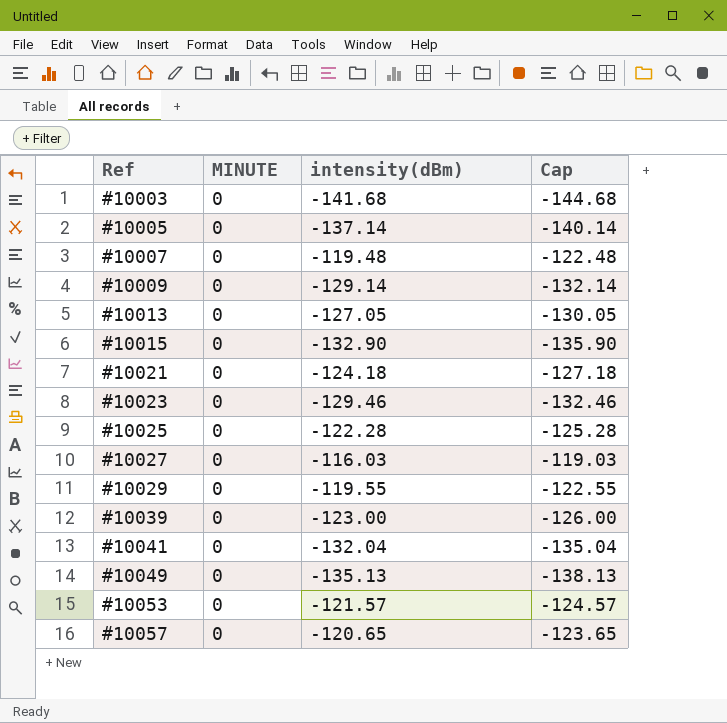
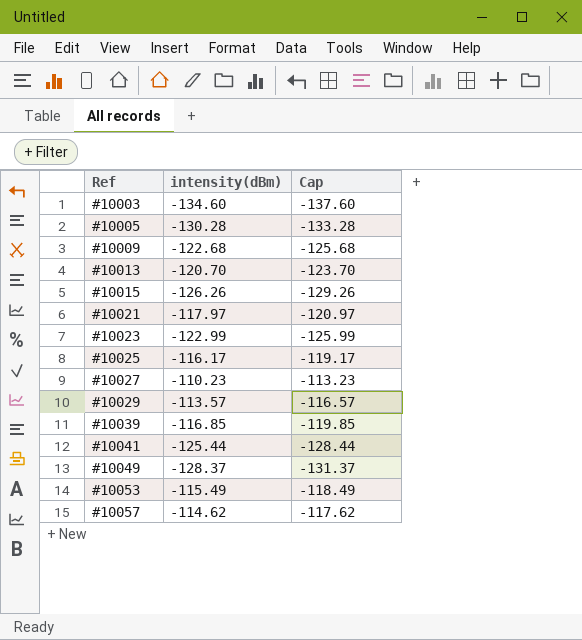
column MINUTE | position: 2 -> none
row #10007: 0 | -119.48 | -122.48 -> none
#10003 | intensity(dBm): -141.68 -> -134.60
#10003 | Cap: -144.68 -> -137.60
#10005 | intensity(dBm): -137.14 -> -130.28
#10005 | Cap: -140.14 -> -133.28
#10009 | intensity(dBm): -129.14 -> -122.68
#10009 | Cap: -132.14 -> -125.68
#10013 | intensity(dBm): -127.05 -> -120.70
#10013 | Cap: -130.05 -> -123.70
#10015 | intensity(dBm): -132.90 -> -126.26
#10015 | Cap: -135.90 -> -129.26
#10021 | intensity(dBm): -124.18 -> -117.97
#10021 | Cap: -127.18 -> -120.97
#10023 | intensity(dBm): -129.46 -> -122.99
#10023 | Cap: -132.46 -> -125.99
#10025 | intensity(dBm): -122.28 -> -116.17
#10025 | Cap: -125.28 -> -119.17
#10027 | intensity(dBm): -116.03 -> -110.23
#10027 | Cap: -119.03 -> -113.23
#10029 | intensity(dBm): -119.55 -> -113.57
#10029 | Cap: -122.55 -> -116.57
#10039 | intensity(dBm): -123.00 -> -116.85
#10039 | Cap: -126.00 -> -119.85
#10041 | intensity(dBm): -132.04 -> -125.44
#10041 | Cap: -135.04 -> -128.44
#10049 | intensity(dBm): -135.13 -> -128.37
#10049 | Cap: -138.13 -> -131.37
#10053 | intensity(dBm): -121.57 -> -115.49
#10053 | Cap: -124.57 -> -118.49
#10057 | intensity(dBm): -120.65 -> -114.62
#10057 | Cap: -123.65 -> -117.62

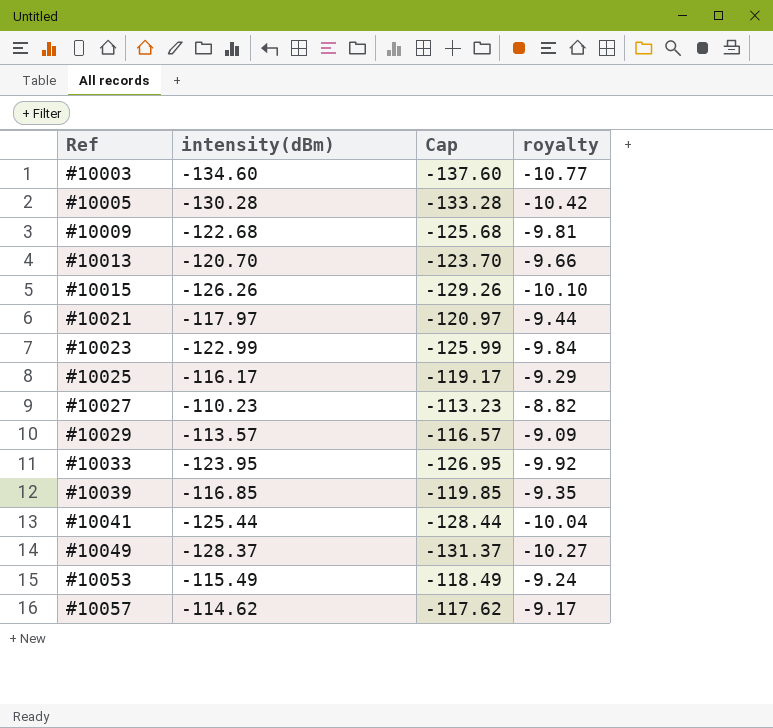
column royalty | formula: none -> [intensity(dBm)] * 0.08
row #10033: none -> -123.95 | -126.95 | -9.92

